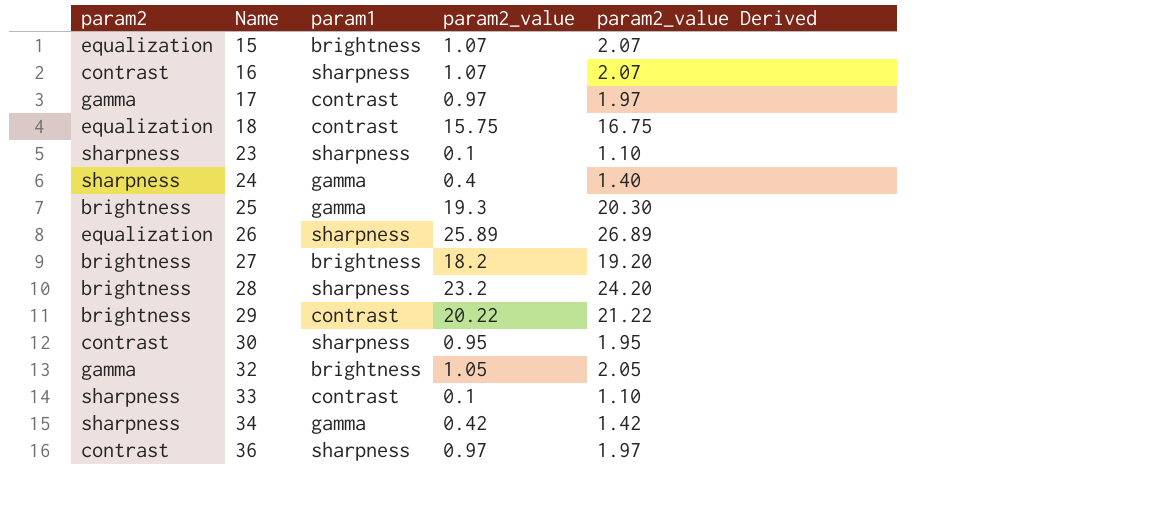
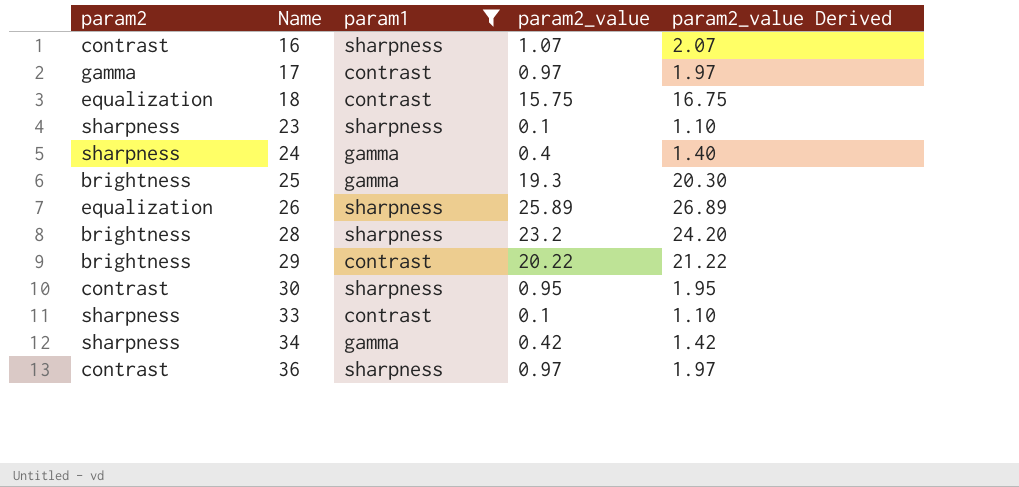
filter: none -> param1 != brightness

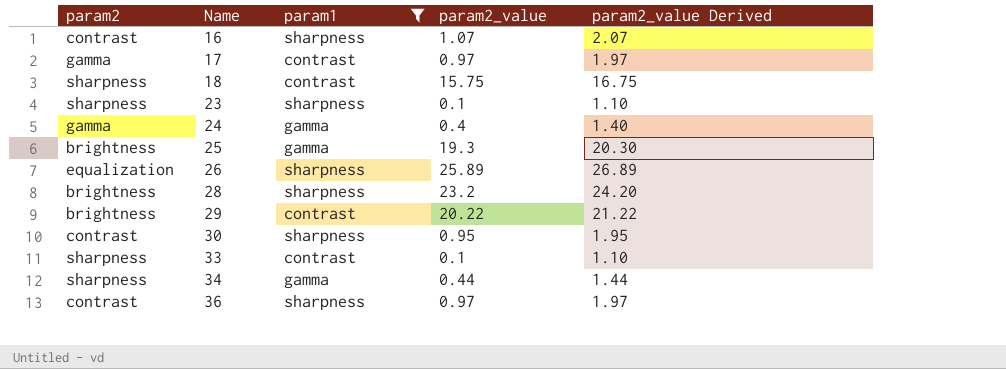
18 | param2: equalization -> sharpness
24 | param2: sharpness -> gamma
34 | param2_value: 0.42 -> 0.44
34 | param2_value Derived: 1.42 -> 1.44

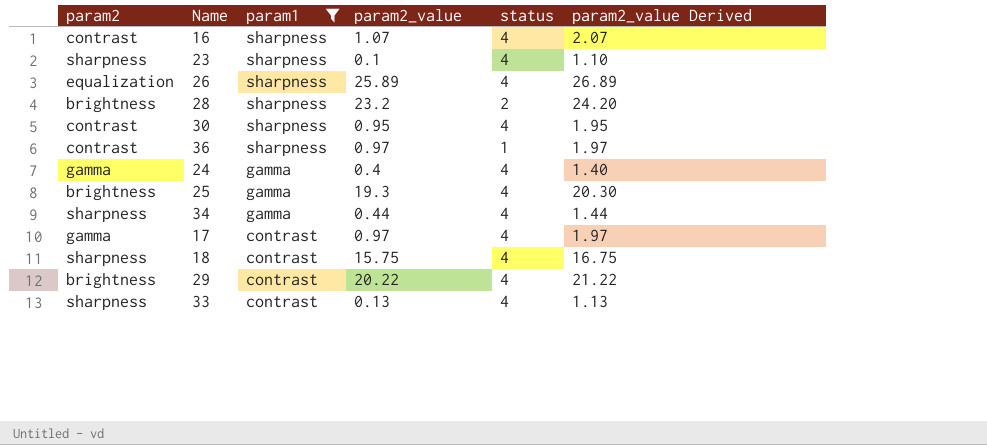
row order: Name ascending -> param1 descending
column status | position: none -> 5
33 | param2_value: 0.1 -> 0.13
33 | param2_value Derived: 1.10 -> 1.13

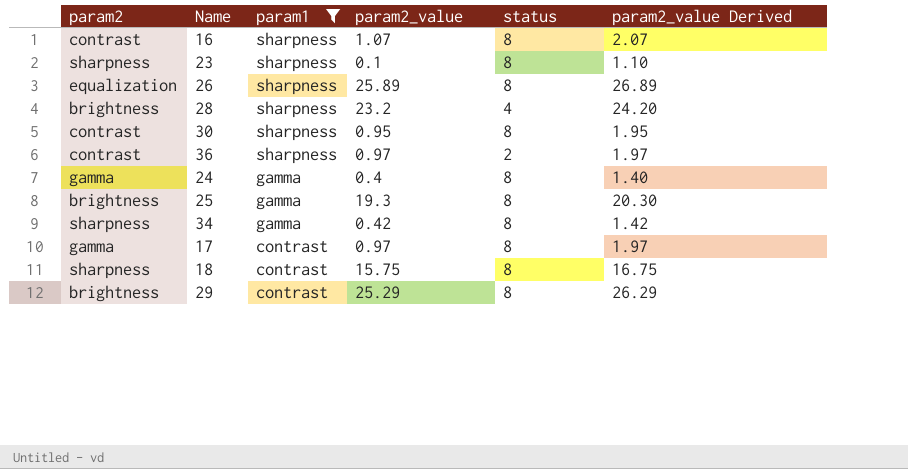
row 33: sharpness | contrast | 0.13 | 4 | 1.13 -> none
16 | status: 4 -> 8
23 | status: 4 -> 8
26 | status: 4 -> 8
28 | status: 2 -> 4
30 | status: 4 -> 8
36 | status: 1 -> 2
24 | status: 4 -> 8
25 | status: 4 -> 8
34 | param2_value: 0.44 -> 0.42
34 | status: 4 -> 8
34 | param2_value Derived: 1.44 -> 1.42
17 | status: 4 -> 8
18 | status: 4 -> 8
29 | param2_value: 20.22 -> 25.29
29 | status: 4 -> 8
29 | param2_value Derived: 21.22 -> 26.29

